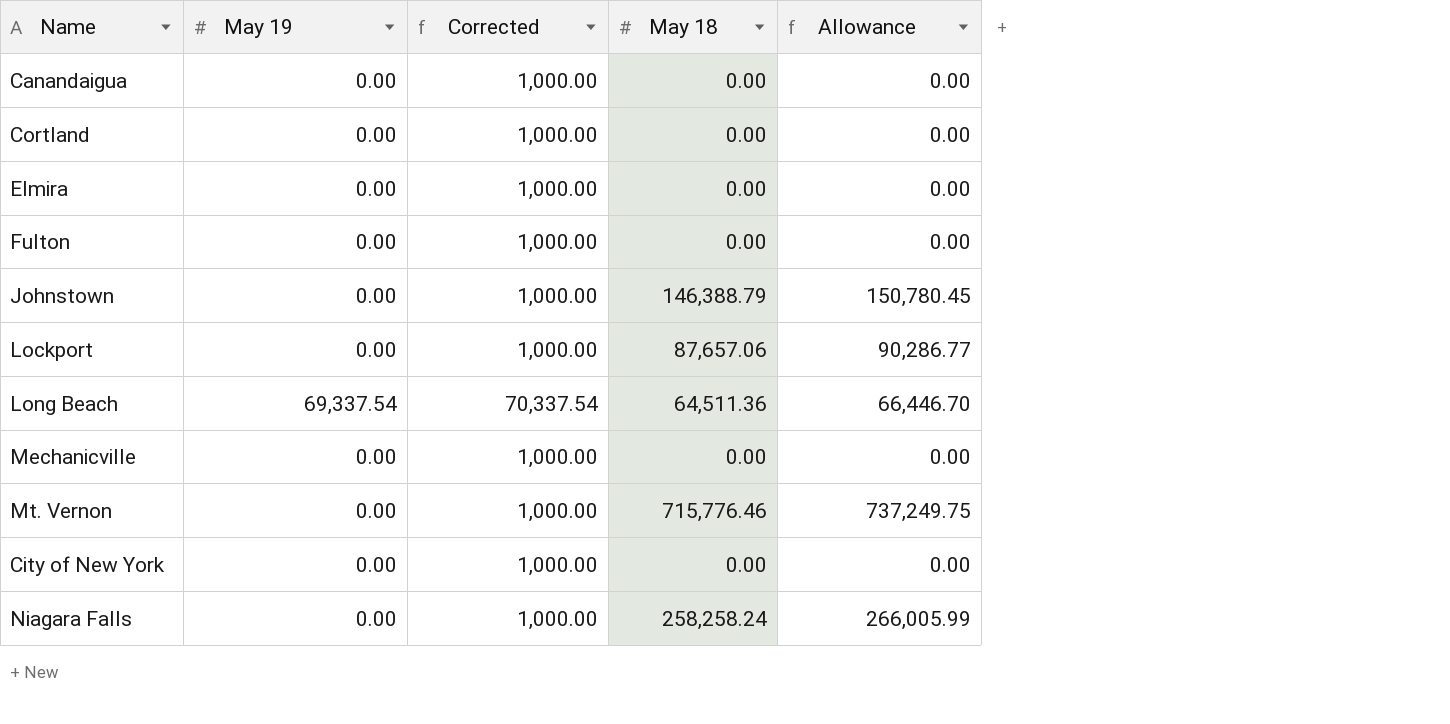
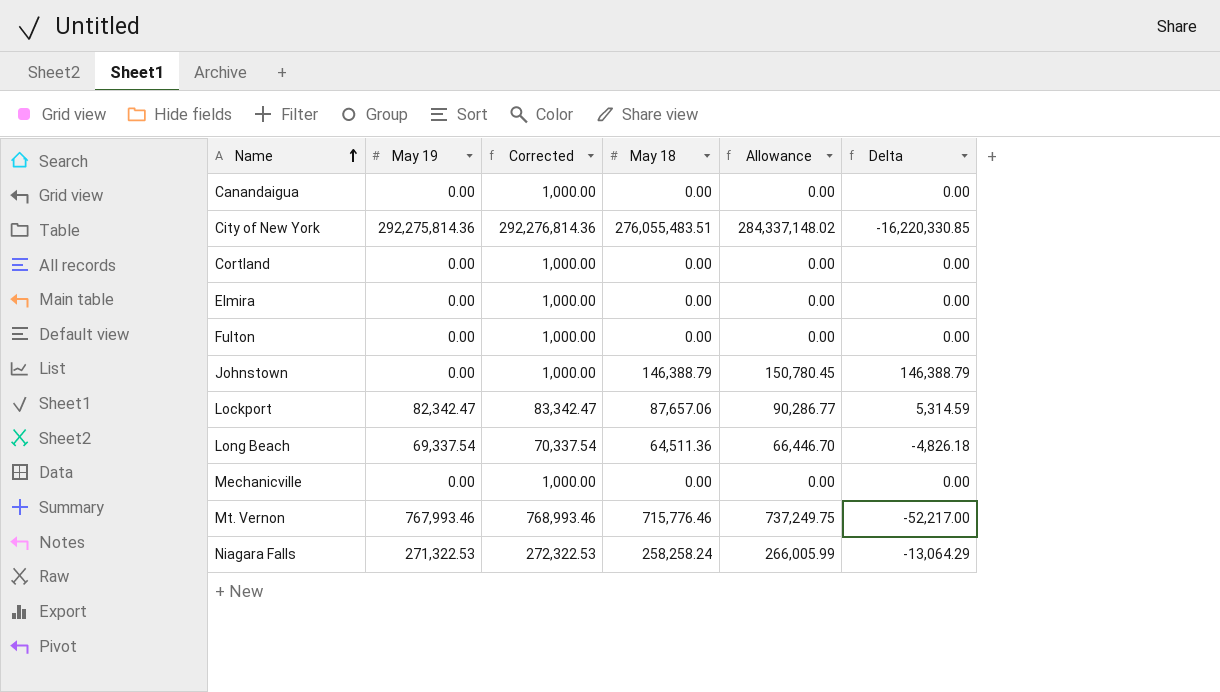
row order: none -> Name ascending
column Delta | formula: none -> [May 18] - [May 19]
City of New York | May 19: 0.00 -> 292,275,814.36
City of New York | Corrected: 1,000.00 -> 292,276,814.36
City of New York | May 18: 0.00 -> 276,055,483.51
City of New York | Allowance: 0.00 -> 284,337,148.02
Lockport | May 19: 0.00 -> 82,342.47
Lockport | Corrected: 1,000.00 -> 83,342.47
Mt. Vernon | May 19: 0.00 -> 767,993.46
Mt. Vernon | Corrected: 1,000.00 -> 768,993.46
Niagara Falls | May 19: 0.00 -> 271,322.53
Niagara Falls | Corrected: 1,000.00 -> 272,322.53

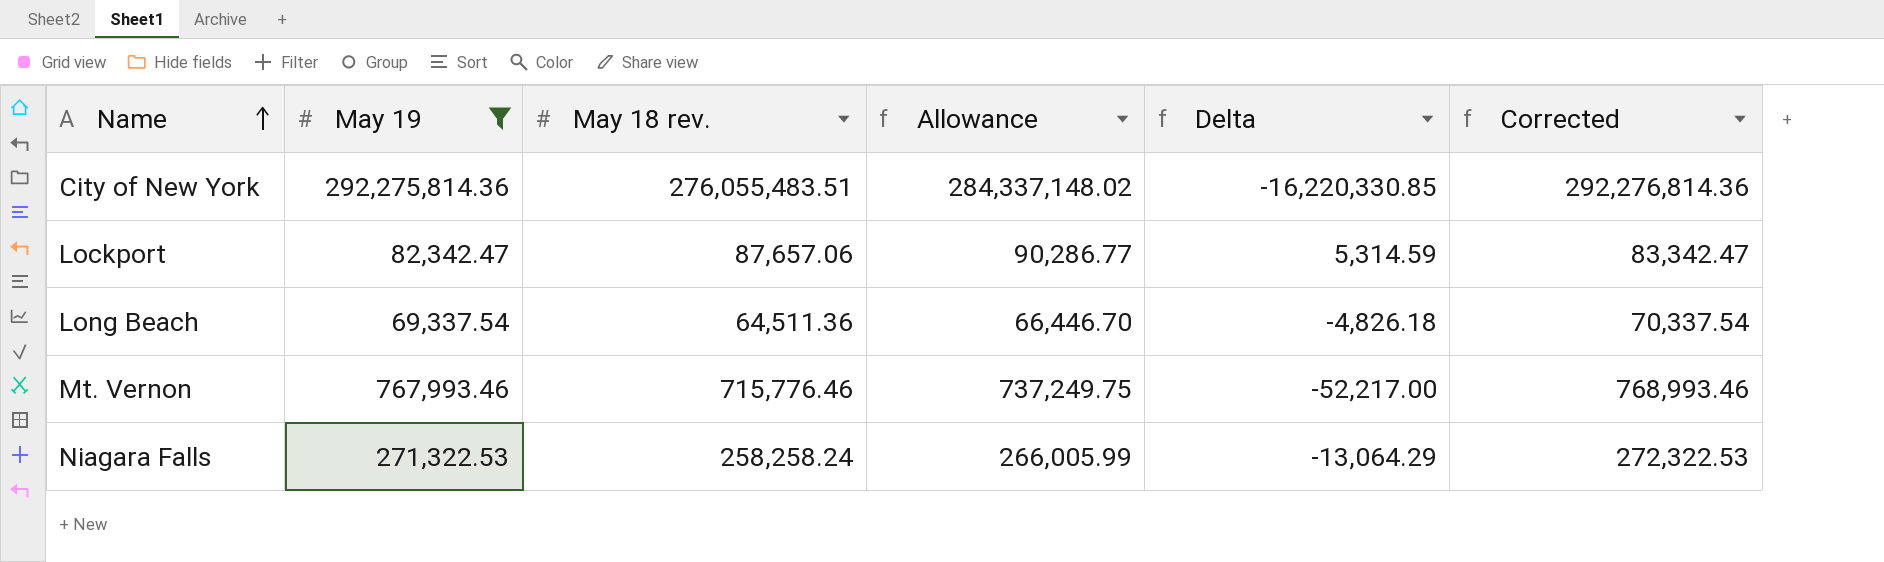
filter: none -> May 19 != 0.00
column name: May 18 -> May 18 rev.
column Corrected | position: 3 -> 6

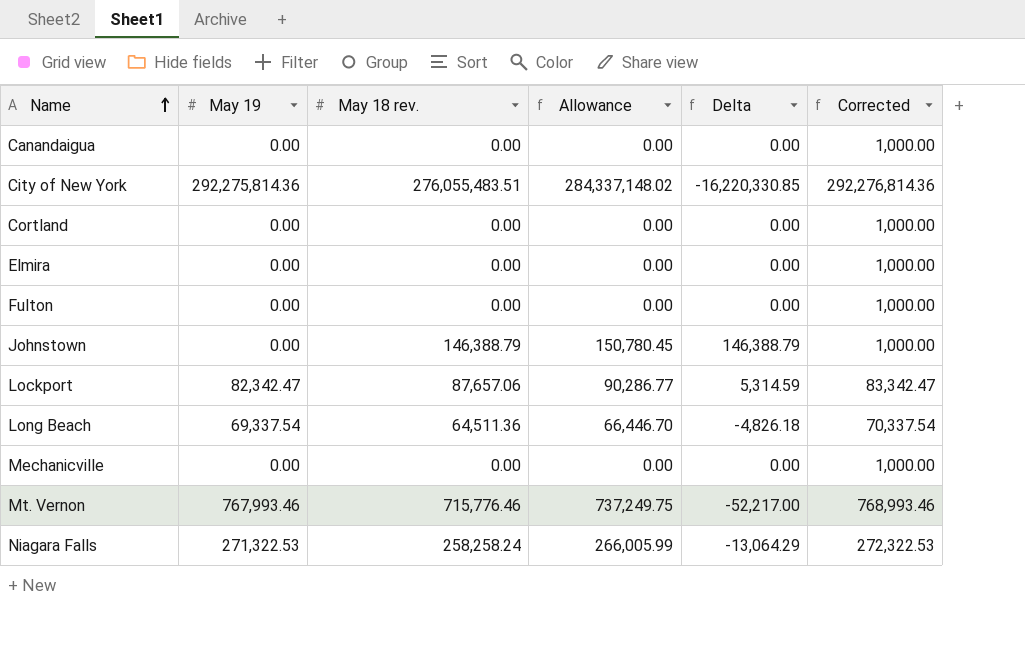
filter: May 19 != 0.00 -> none

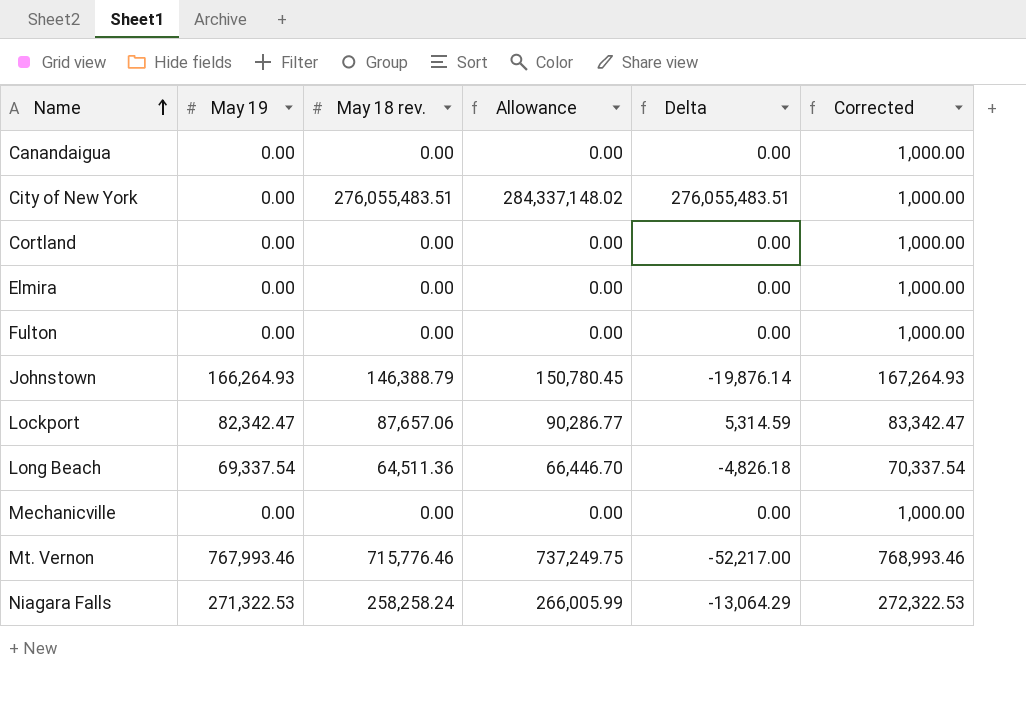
City of New York | May 19: 292,275,814.36 -> 0.00
City of New York | Delta: -16,220,330.85 -> 276,055,483.51
City of New York | Corrected: 292,276,814.36 -> 1,000.00
Johnstown | May 19: 0.00 -> 166,264.93
Johnstown | Delta: 146,388.79 -> -19,876.14
Johnstown | Corrected: 1,000.00 -> 167,264.93

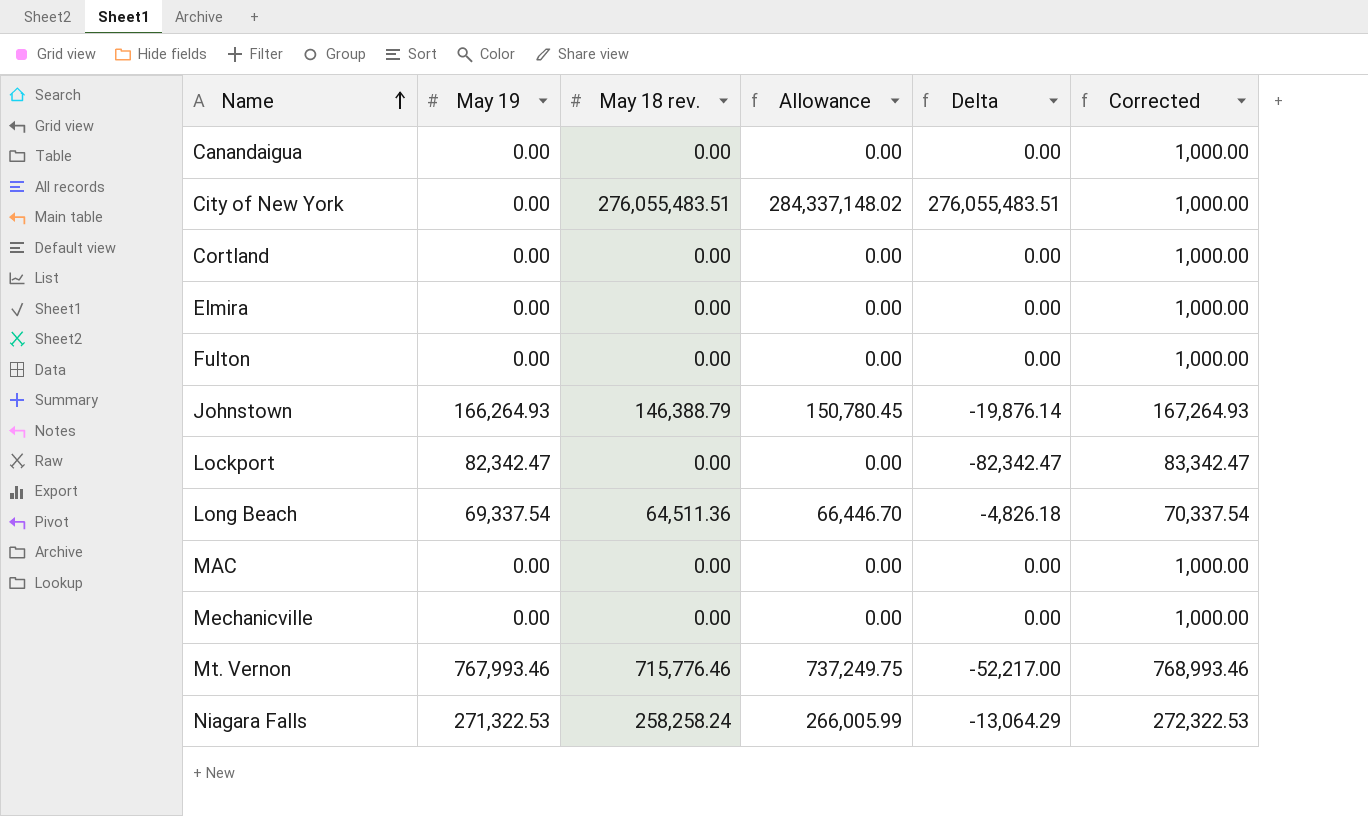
Lockport | May 18 rev.: 87,657.06 -> 0.00
Lockport | Allowance: 90,286.77 -> 0.00
Lockport | Delta: 5,314.59 -> -82,342.47
row MAC: none -> 0.00 | 0.00 | 0.00 | 0.00 | 1,000.00

